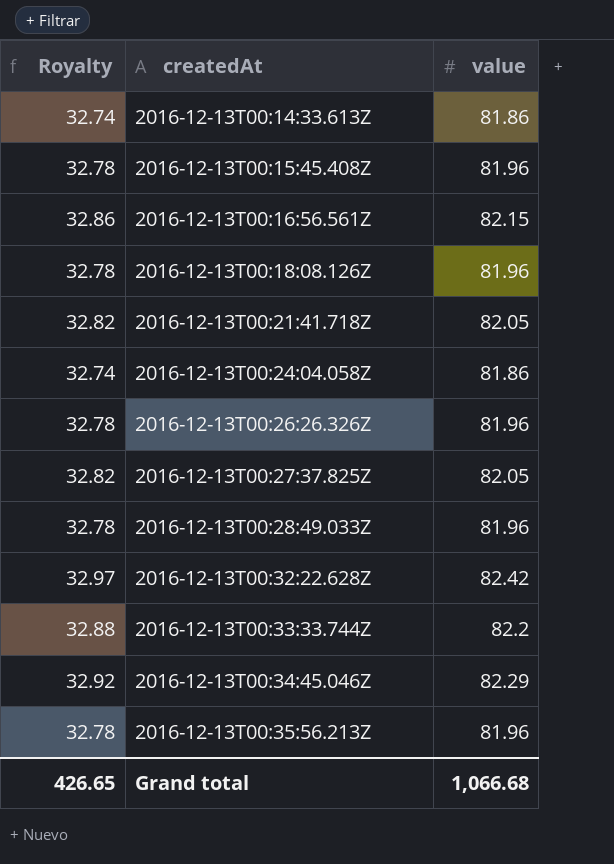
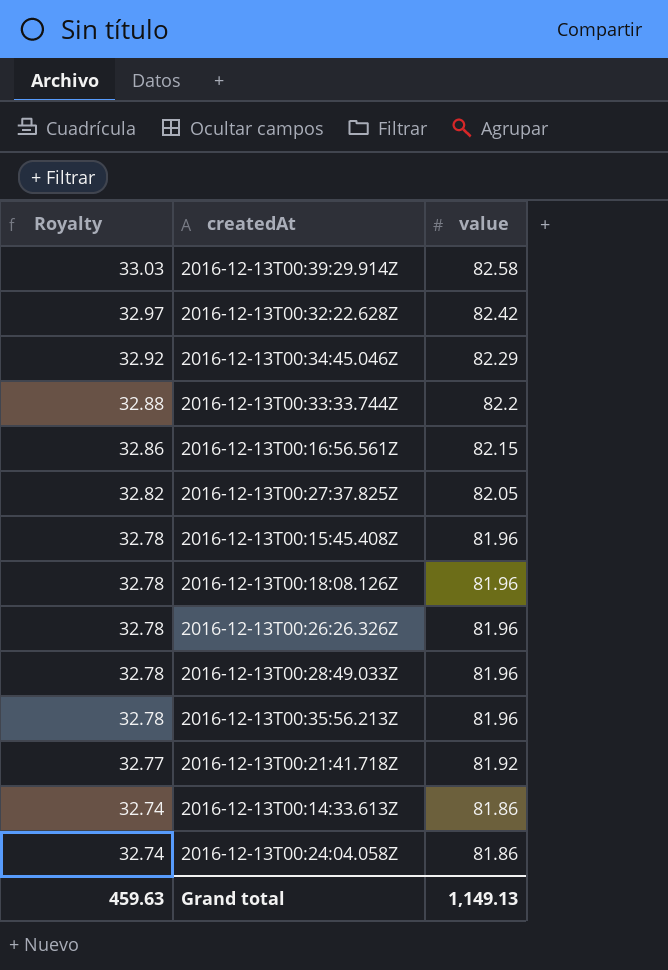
row order: createdAt ascending -> Royalty descending
row 2016-12-13T00:39:29.914Z: none -> 33.03 | 82.58
2016-12-13T00:21:41.718Z | Royalty: 32.82 -> 32.77
2016-12-13T00:21:41.718Z | value: 82.05 -> 81.92
Grand total | Royalty: 426.65 -> 459.63
Grand total | value: 1,066.68 -> 1,149.13

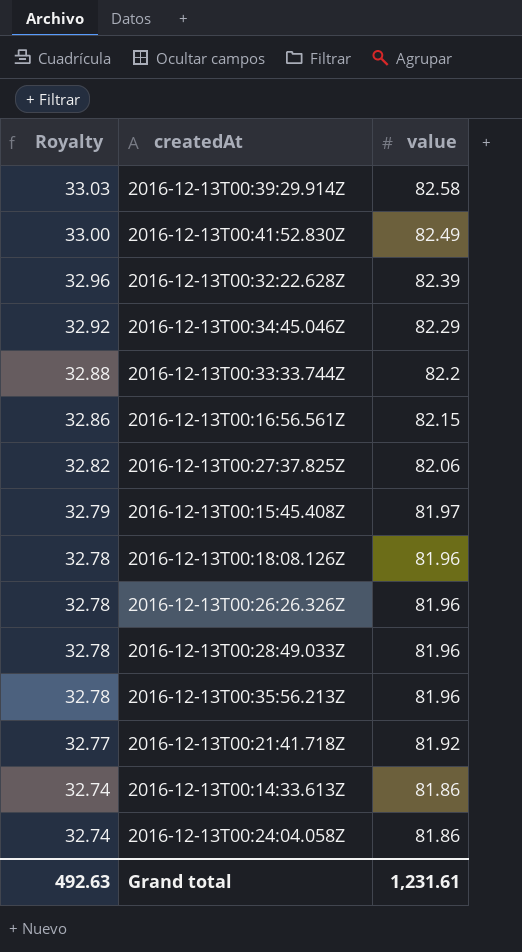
row 2016-12-13T00:41:52.830Z: none -> 33.00 | 82.49
2016-12-13T00:32:22.628Z | Royalty: 32.97 -> 32.96
2016-12-13T00:32:22.628Z | value: 82.42 -> 82.39
2016-12-13T00:27:37.825Z | value: 82.05 -> 82.06
2016-12-13T00:15:45.408Z | Royalty: 32.78 -> 32.79
2016-12-13T00:15:45.408Z | value: 81.96 -> 81.97
Grand total | Royalty: 459.63 -> 492.63
Grand total | value: 1,149.13 -> 1,231.61

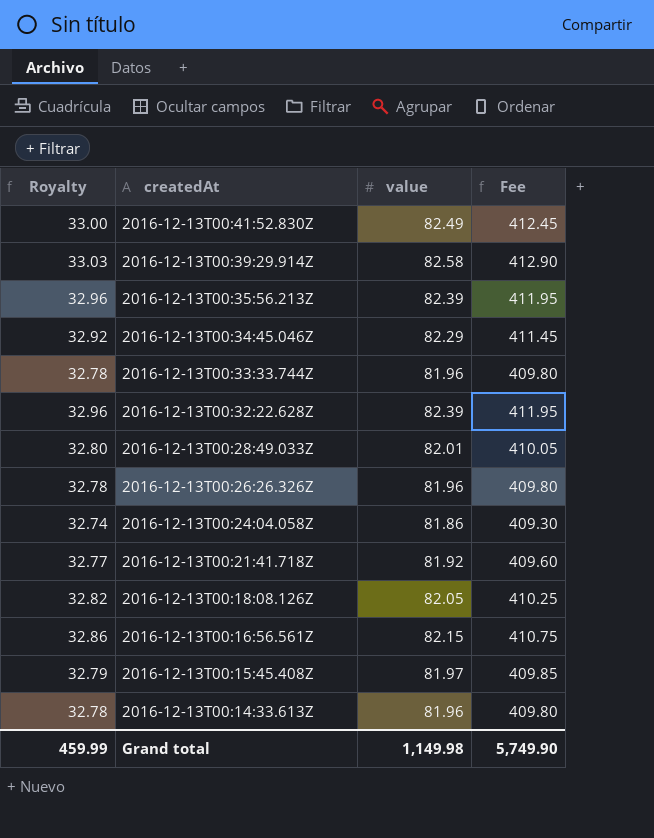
row order: Royalty descending -> createdAt descending
column Fee | formula: none -> [value] * 5
row 2016-12-13T00:27:37.825Z: 32.82 | 82.06 -> none
2016-12-13T00:35:56.213Z | Royalty: 32.78 -> 32.96
2016-12-13T00:35:56.213Z | value: 81.96 -> 82.39
2016-12-13T00:33:33.744Z | Royalty: 32.88 -> 32.78
2016-12-13T00:33:33.744Z | value: 82.2 -> 81.96
2016-12-13T00:28:49.033Z | Royalty: 32.78 -> 32.80
2016-12-13T00:28:49.033Z | value: 81.96 -> 82.01
2016-12-13T00:18:08.126Z | Royalty: 32.78 -> 32.82
2016-12-13T00:18:08.126Z | value: 81.96 -> 82.05
2016-12-13T00:14:33.613Z | Royalty: 32.74 -> 32.78
2016-12-13T00:14:33.613Z | value: 81.86 -> 81.96
Grand total | Royalty: 492.63 -> 459.99
Grand total | value: 1,231.61 -> 1,149.98

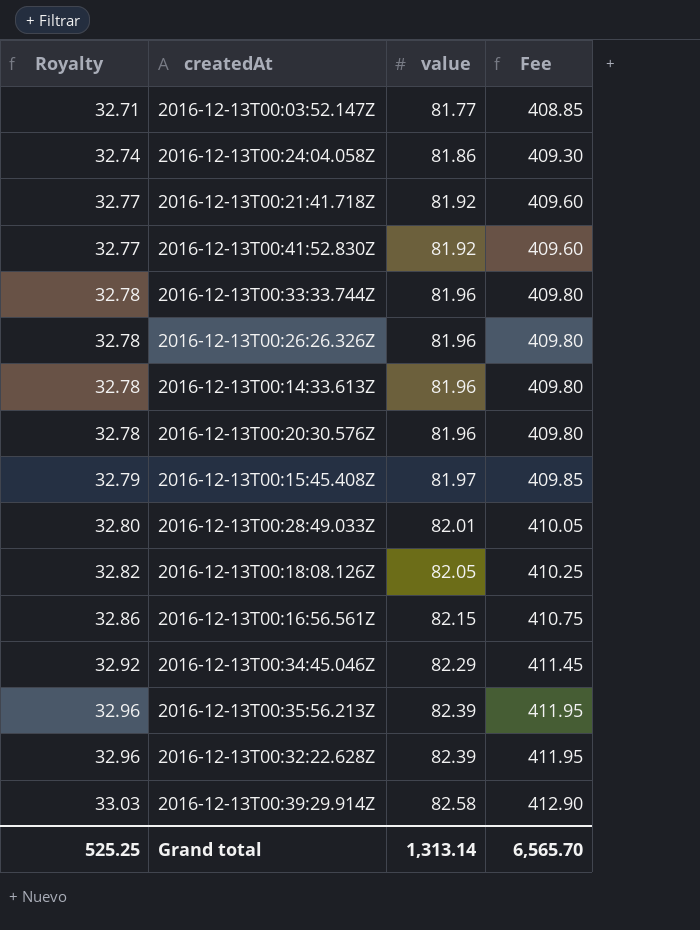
row order: createdAt descending -> Royalty ascending
row 2016-12-13T00:03:52.147Z: none -> 32.71 | 81.77 | 408.85
2016-12-13T00:41:52.830Z | Royalty: 33.00 -> 32.77
2016-12-13T00:41:52.830Z | value: 82.49 -> 81.92
2016-12-13T00:41:52.830Z | Fee: 412.45 -> 409.60
row 2016-12-13T00:20:30.576Z: none -> 32.78 | 81.96 | 409.80
Grand total | Royalty: 459.99 -> 525.25
Grand total | value: 1,149.98 -> 1,313.14
Grand total | Fee: 5,749.90 -> 6,565.70

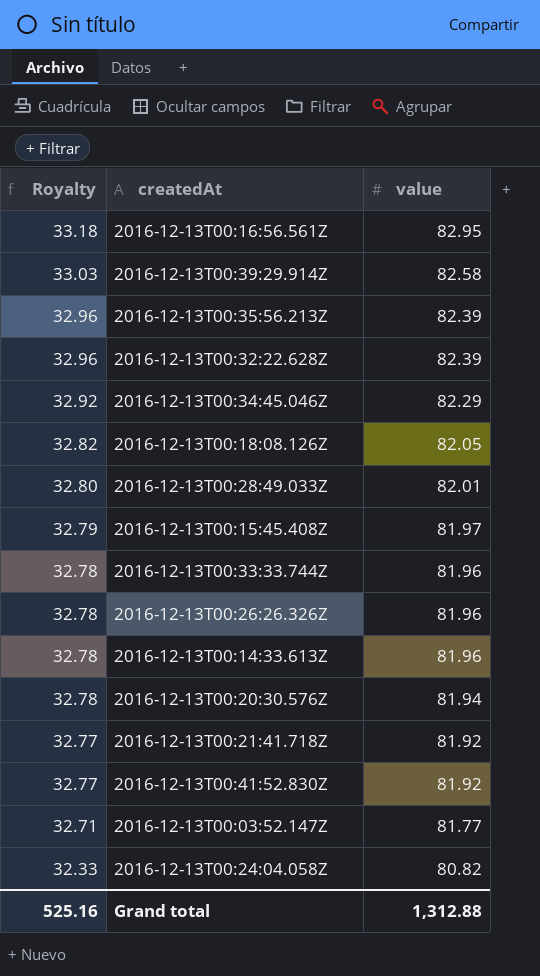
row order: Royalty ascending -> Royalty descending
column Fee | formula: [value] * 5 -> none
2016-12-13T00:16:56.561Z | Royalty: 32.86 -> 33.18
2016-12-13T00:16:56.561Z | value: 82.15 -> 82.95
2016-12-13T00:20:30.576Z | value: 81.96 -> 81.94
2016-12-13T00:24:04.058Z | Royalty: 32.74 -> 32.33
2016-12-13T00:24:04.058Z | value: 81.86 -> 80.82
Grand total | Royalty: 525.25 -> 525.16
Grand total | value: 1,313.14 -> 1,312.88

